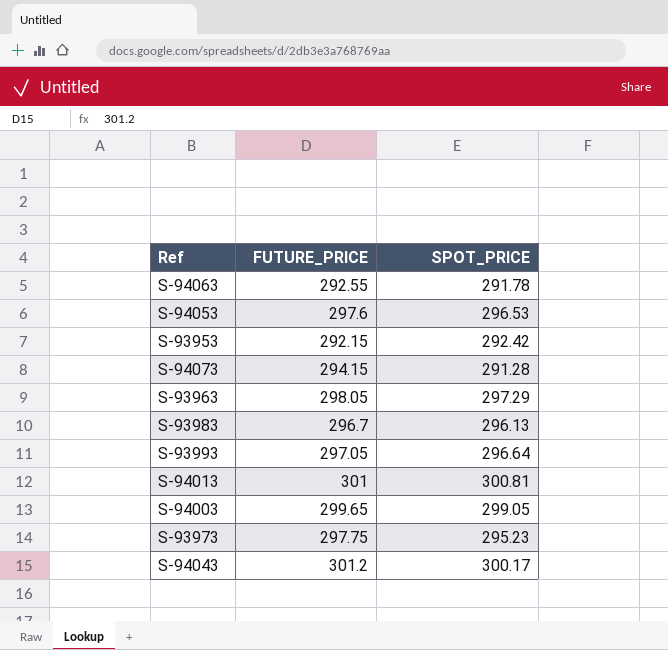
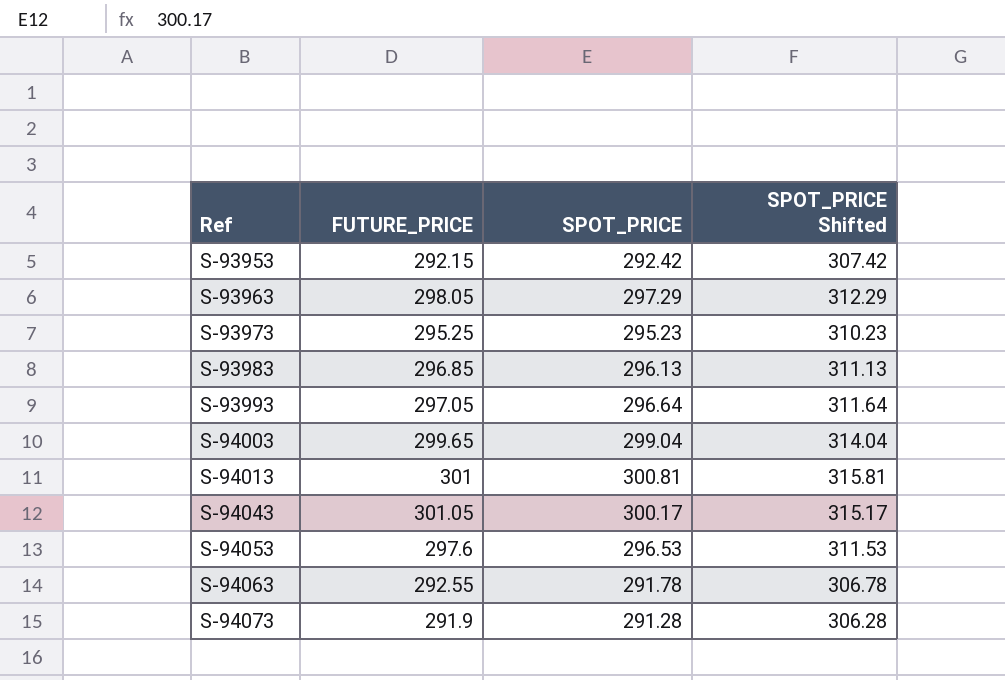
row order: none -> Ref ascending
column SPOT_PRICE Shifted | formula: none -> [SPOT_PRICE] + 15
S-93973 | FUTURE_PRICE: 297.75 -> 295.25
S-93983 | FUTURE_PRICE: 296.7 -> 296.85
S-94003 | SPOT_PRICE: 299.05 -> 299.04
S-94043 | FUTURE_PRICE: 301.2 -> 301.05
S-94073 | FUTURE_PRICE: 294.15 -> 291.9

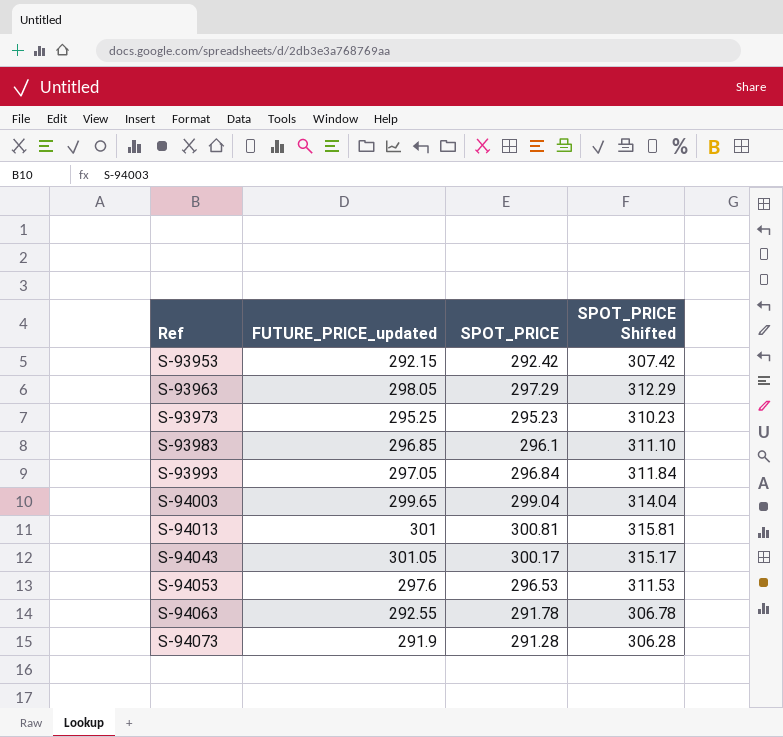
column name: FUTURE_PRICE -> FUTURE_PRICE_updated
S-93983 | SPOT_PRICE: 296.13 -> 296.1
S-93983 | SPOT_PRICE Shifted: 311.13 -> 311.10
S-93993 | SPOT_PRICE: 296.64 -> 296.84
S-93993 | SPOT_PRICE Shifted: 311.64 -> 311.84

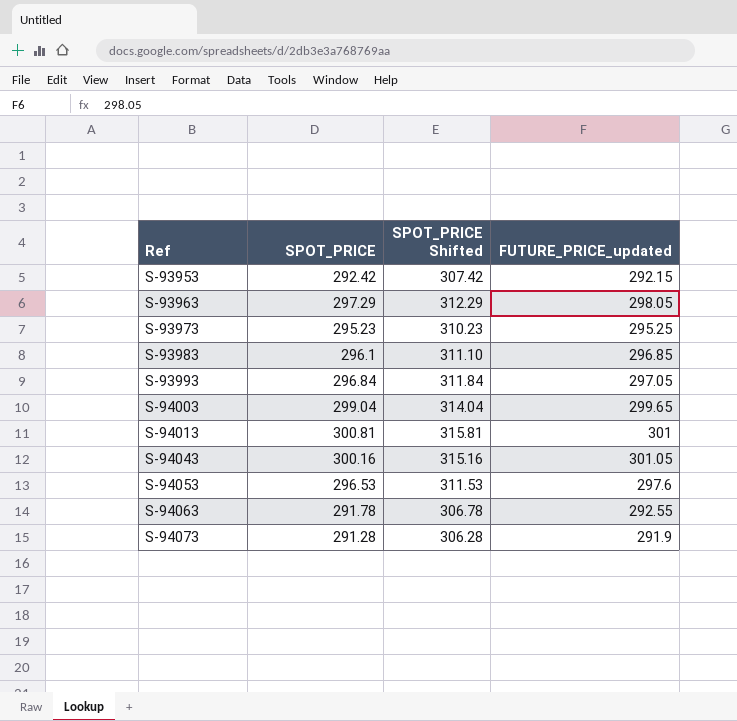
column FUTURE_PRICE_updated | position: 2 -> 4
S-94043 | SPOT_PRICE: 300.17 -> 300.16
S-94043 | SPOT_PRICE Shifted: 315.17 -> 315.16

